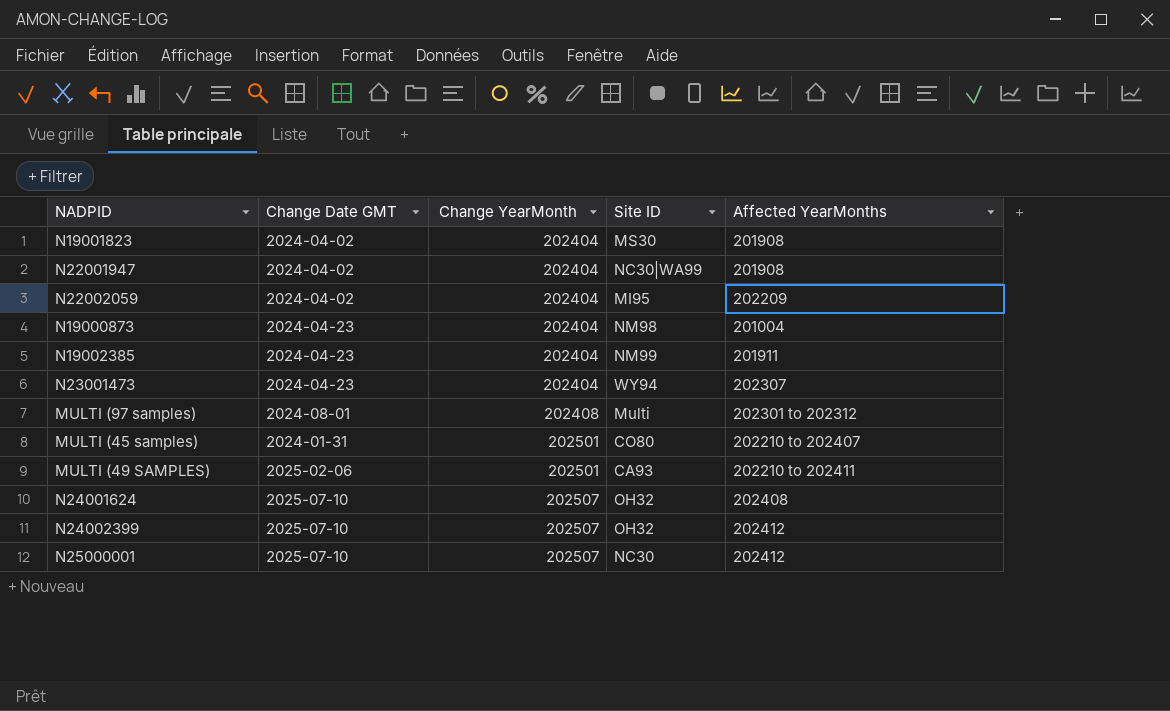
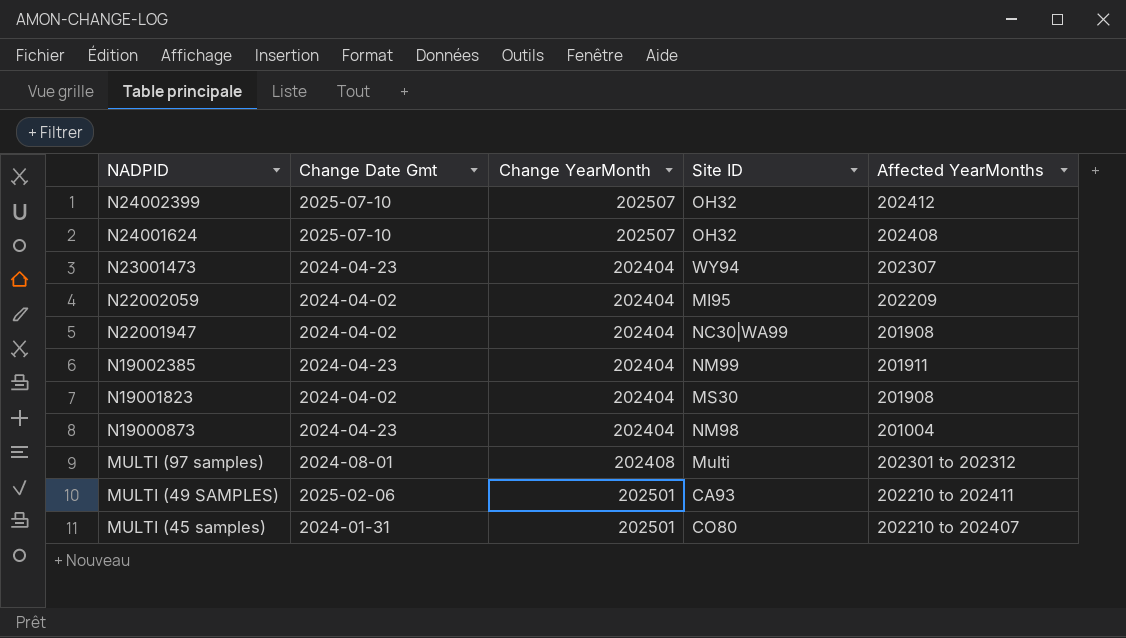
row order: Change YearMonth ascending -> NADPID descending
column name: Change Date GMT -> Change Date Gmt
row N25000001: 2025-07-10 | 202507 | NC30 | 202412 -> none

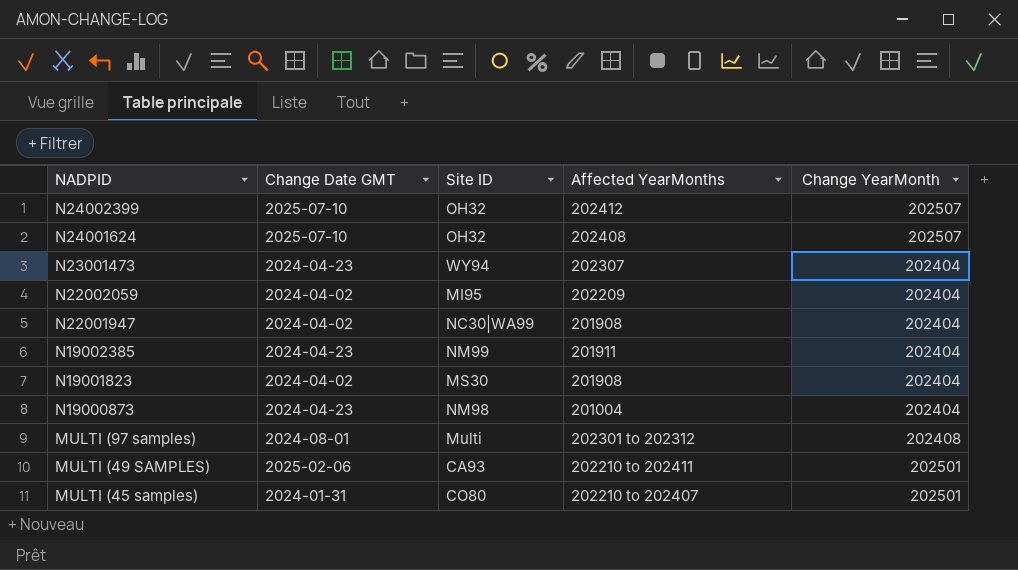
column name: Change Date Gmt -> Change Date GMT
column Change YearMonth | position: 3 -> 5

